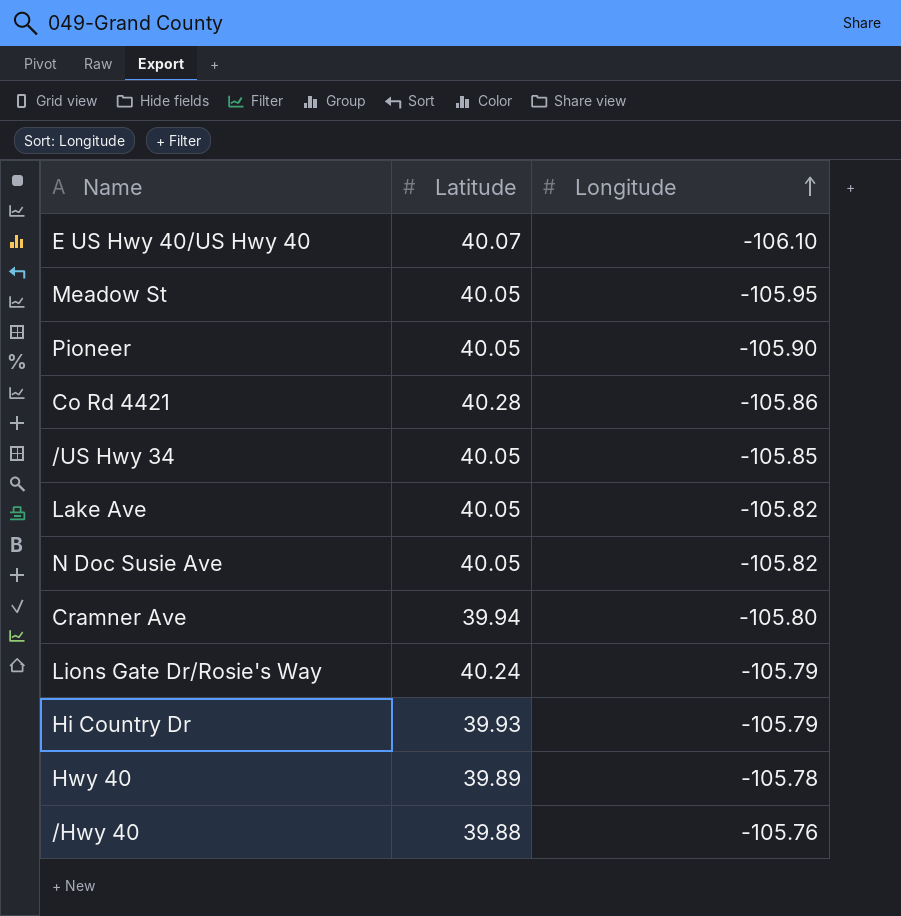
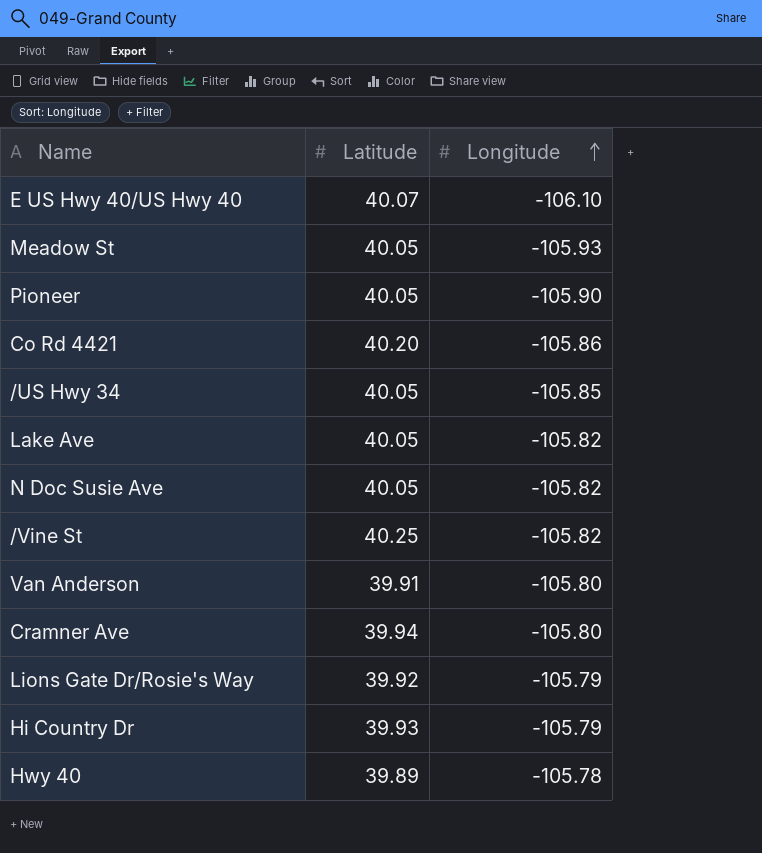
row /Hwy 40: 39.88 | -105.76 -> none
Meadow St | Longitude: -105.95 -> -105.93
Co Rd 4421 | Latitude: 40.28 -> 40.20
row /Vine St: none -> 40.25 | -105.82
row Van Anderson: none -> 39.91 | -105.80
Lions Gate Dr/Rosie's Way | Latitude: 40.24 -> 39.92

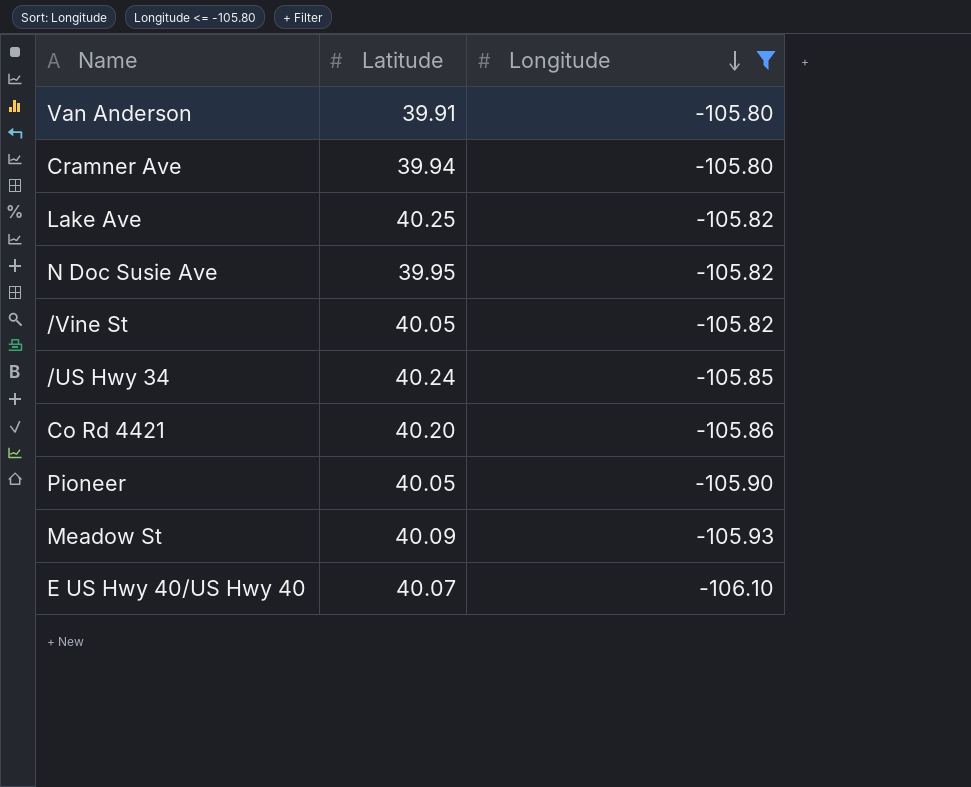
filter: none -> Longitude <= -105.80
row order: Longitude ascending -> Longitude descending
Lake Ave | Latitude: 40.05 -> 40.25
N Doc Susie Ave | Latitude: 40.05 -> 39.95
/Vine St | Latitude: 40.25 -> 40.05
/US Hwy 34 | Latitude: 40.05 -> 40.24
Meadow St | Latitude: 40.05 -> 40.09

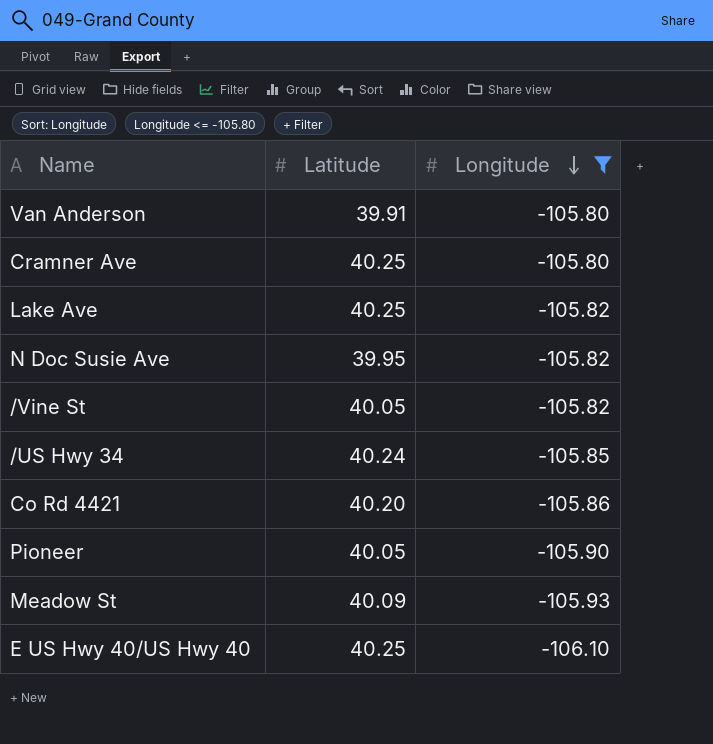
Cramner Ave | Latitude: 39.94 -> 40.25
E US Hwy 40/US Hwy 40 | Latitude: 40.07 -> 40.25

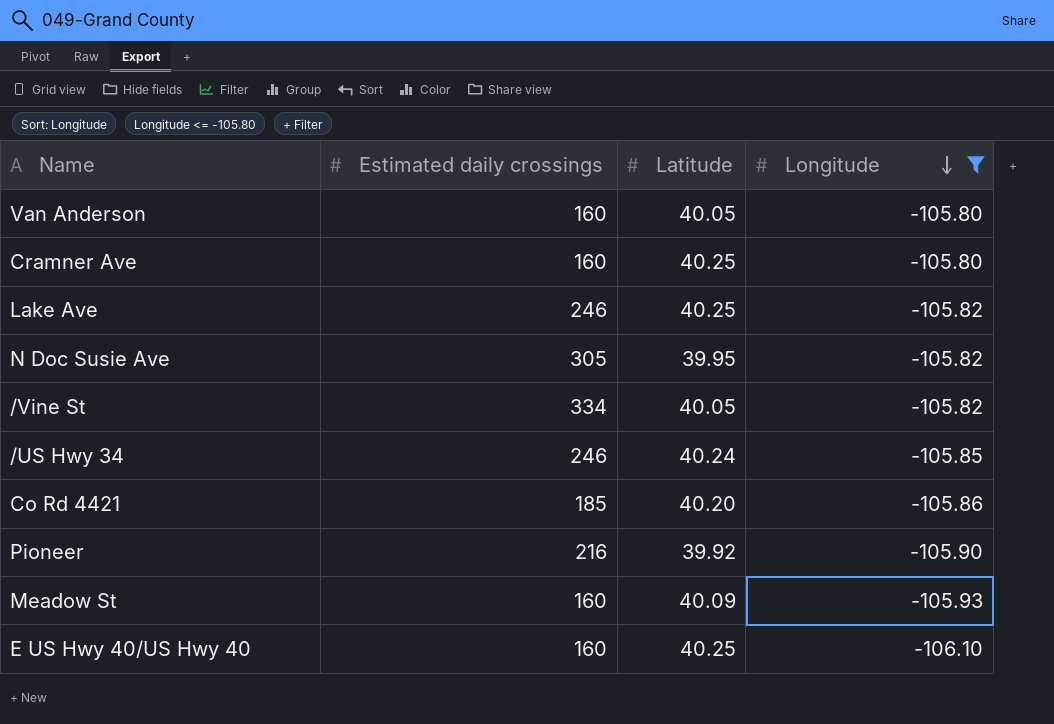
column Estimated daily crossings | position: none -> 2
Van Anderson | Latitude: 39.91 -> 40.05
Pioneer | Latitude: 40.05 -> 39.92

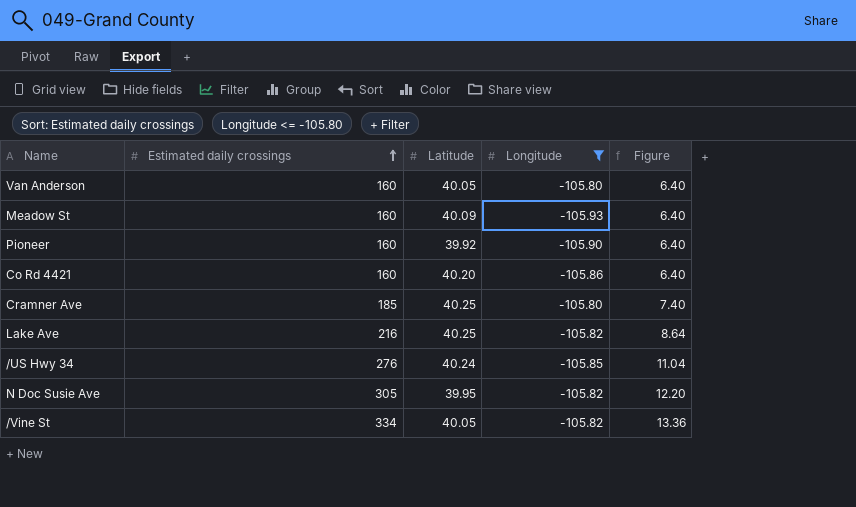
row order: Longitude descending -> Estimated daily crossings ascending
column Figure | formula: none -> [Estimated daily crossings] * 0.04
row E US Hwy 40/US Hwy 40: 160 | 40.25 | -106.10 -> none
Pioneer | Estimated daily crossings: 216 -> 160
Co Rd 4421 | Estimated daily crossings: 185 -> 160
Cramner Ave | Estimated daily crossings: 160 -> 185
Lake Ave | Estimated daily crossings: 246 -> 216
/US Hwy 34 | Estimated daily crossings: 246 -> 276

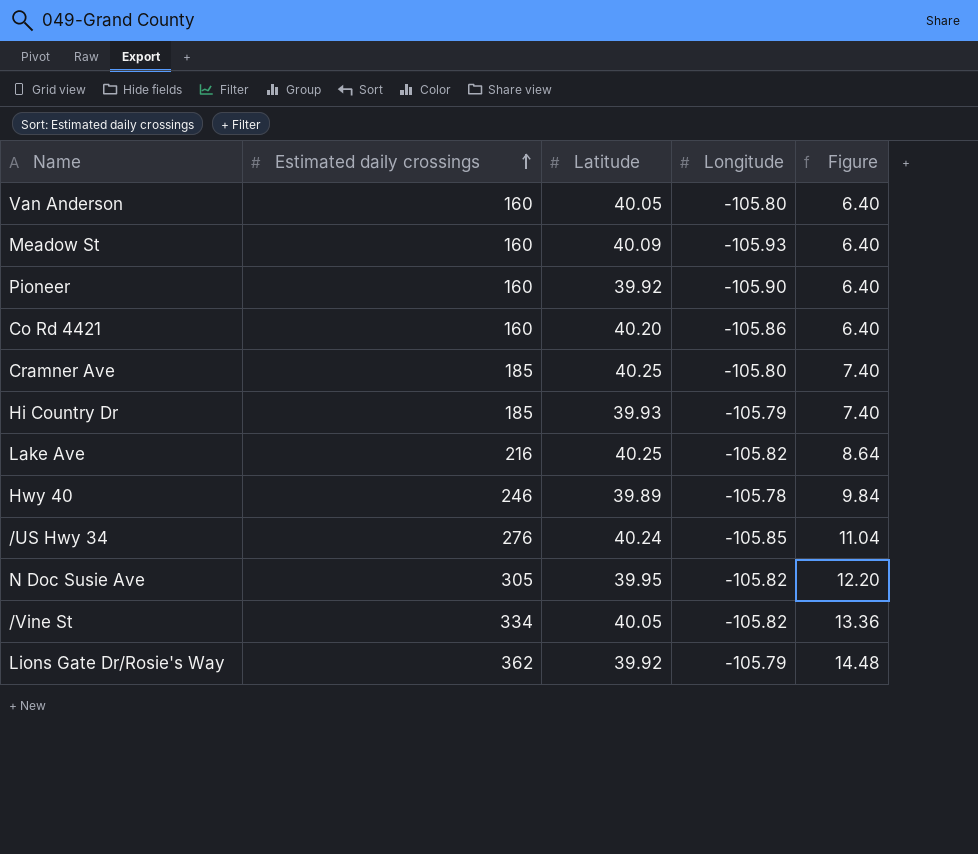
filter: Longitude <= -105.80 -> none

